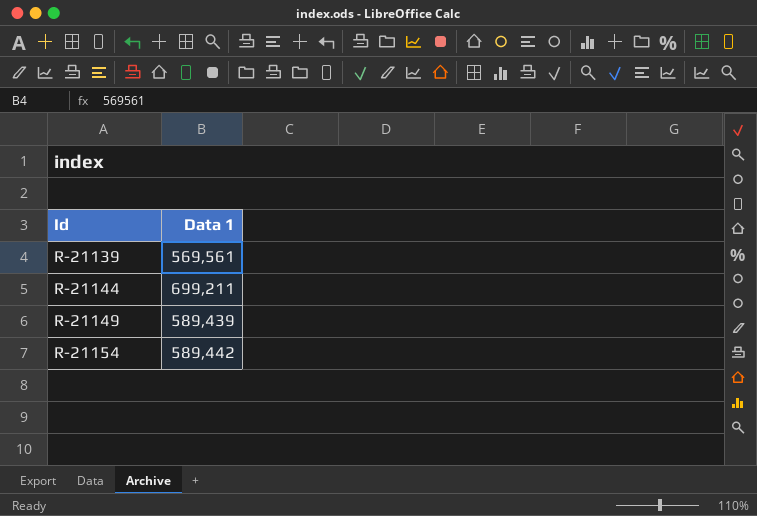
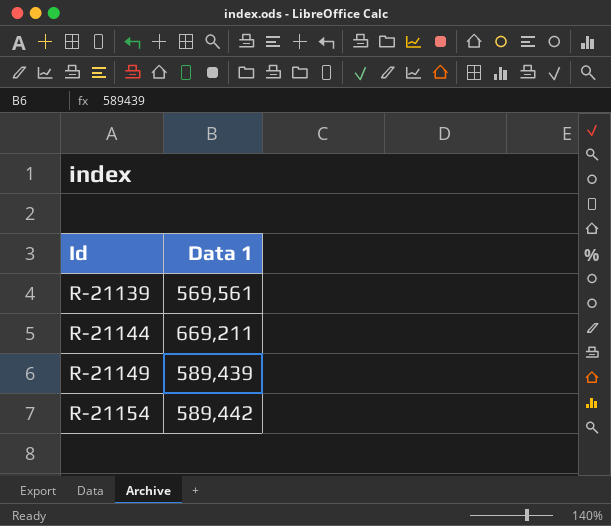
R-21144 | Data 1: 699,211 -> 669,211

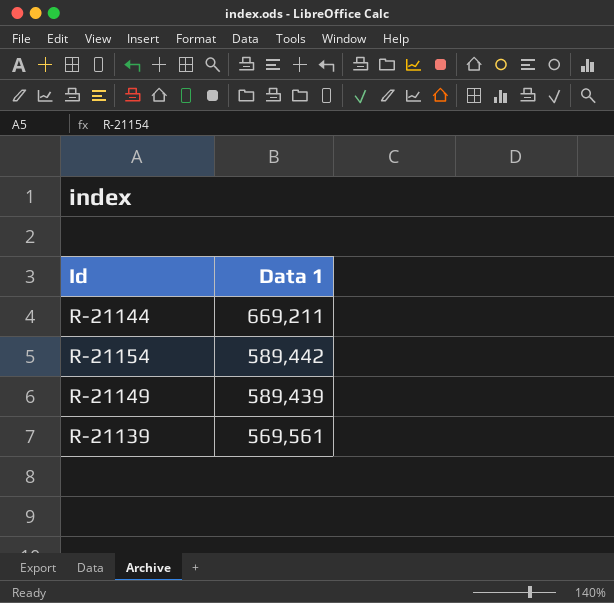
row order: Id ascending -> Data 1 descending

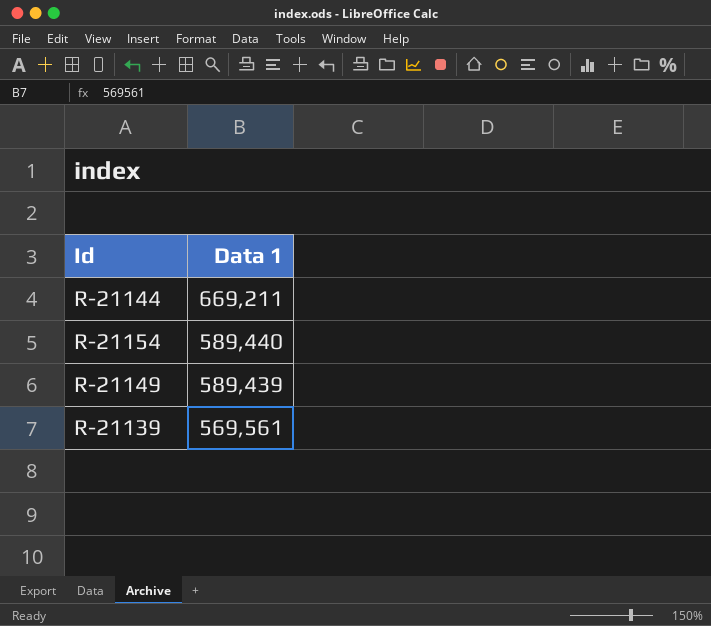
R-21154 | Data 1: 589,442 -> 589,440

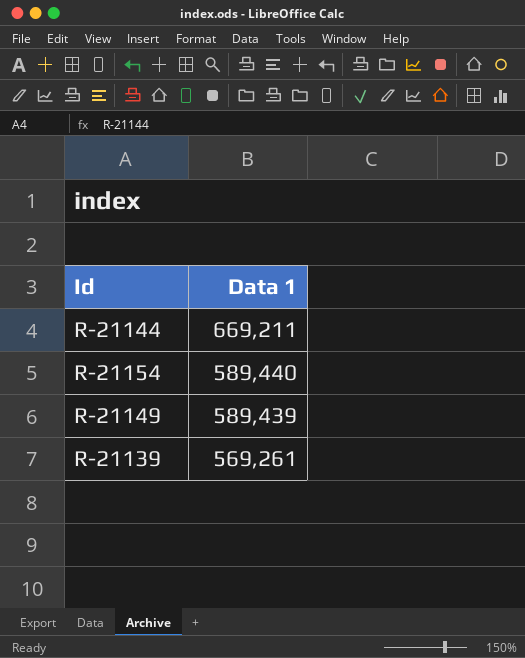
R-21139 | Data 1: 569,561 -> 569,261

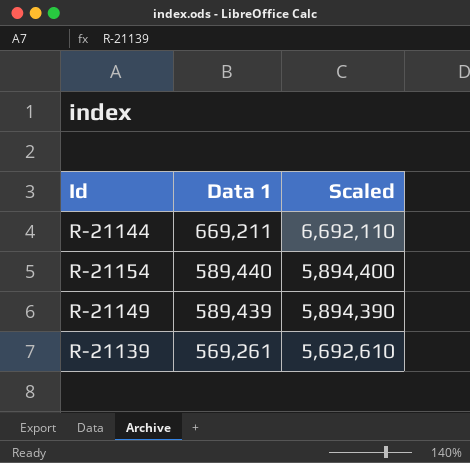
column Scaled | formula: none -> [Data 1] * 10

